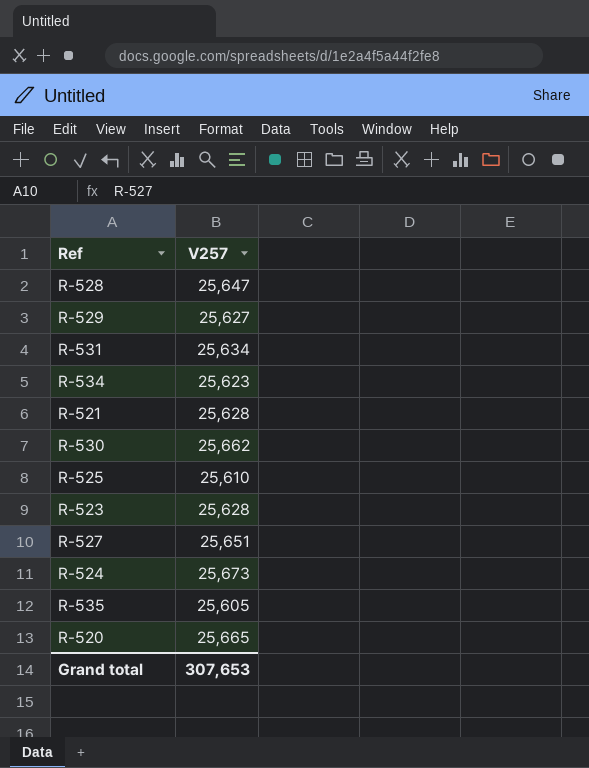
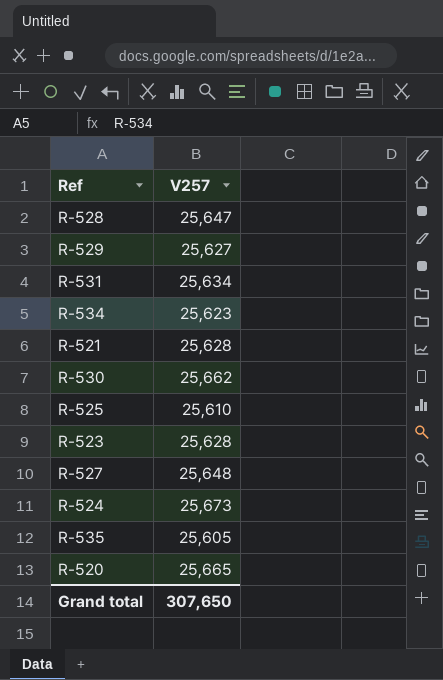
R-527 | V257: 25,651 -> 25,648
Grand total | V257: 307,653 -> 307,650

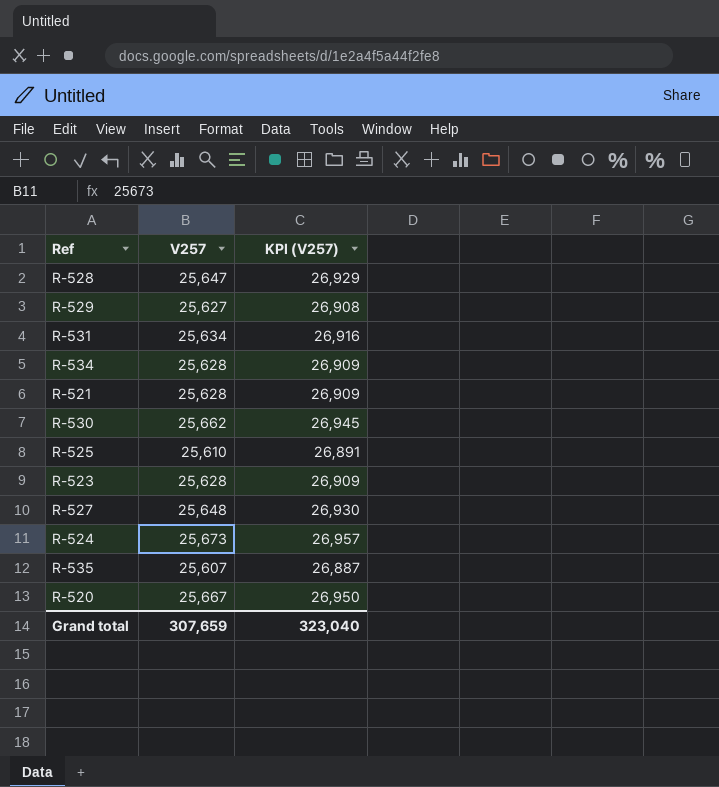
column KPI (V257) | formula: none -> [V257] * 1.05
R-534 | V257: 25,623 -> 25,628
R-535 | V257: 25,605 -> 25,607
R-520 | V257: 25,665 -> 25,667
Grand total | V257: 307,650 -> 307,659

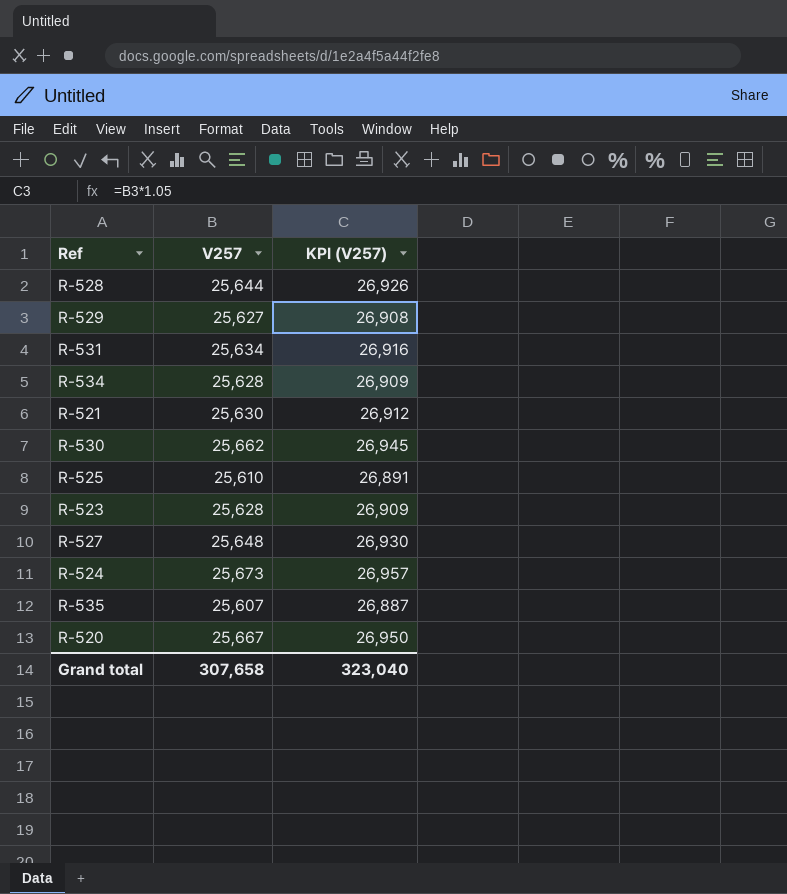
R-528 | V257: 25,647 -> 25,644
R-528 | KPI (V257): 26,929 -> 26,926
R-521 | V257: 25,628 -> 25,630
R-521 | KPI (V257): 26,909 -> 26,912
Grand total | V257: 307,659 -> 307,658

